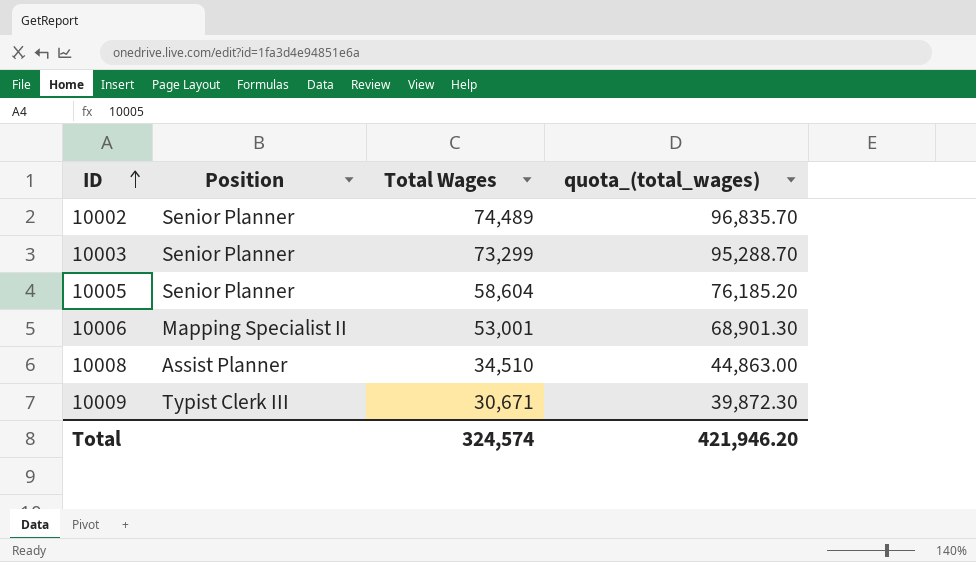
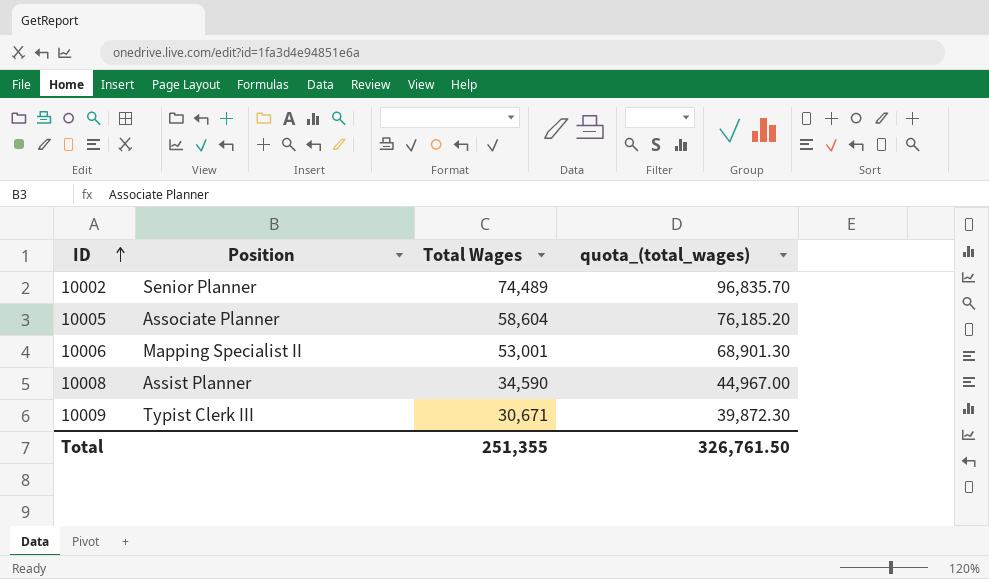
row 10003: Senior Planner | 73,299 | 95,288.70 -> none
10005 | Position: Senior Planner -> Associate Planner
10008 | Total Wages: 34,510 -> 34,590
10008 | quota_(total_wages): 44,863.00 -> 44,967.00
Total | Total Wages: 324,574 -> 251,355
Total | quota_(total_wages): 421,946.20 -> 326,761.50

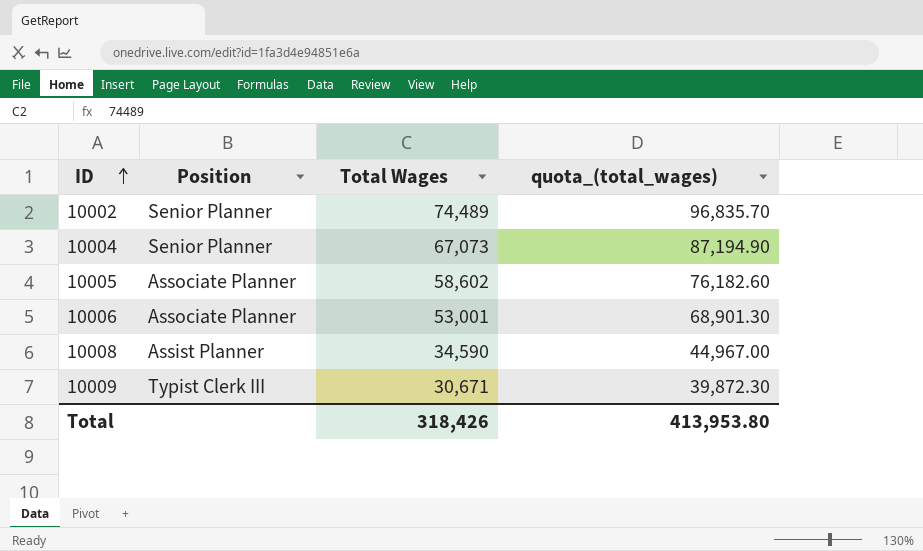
row 10004: none -> Senior Planner | 67,073 | 87,194.90
10005 | Total Wages: 58,604 -> 58,602
10005 | quota_(total_wages): 76,185.20 -> 76,182.60
10006 | Position: Mapping Specialist II -> Associate Planner
Total | Total Wages: 251,355 -> 318,426
Total | quota_(total_wages): 326,761.50 -> 413,953.80

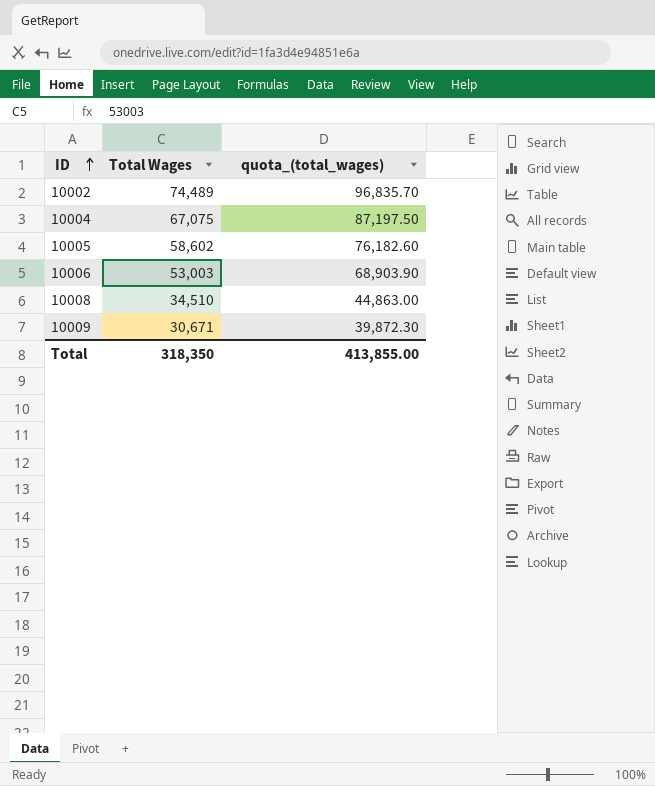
column Position | position: 2 -> none
10004 | Total Wages: 67,073 -> 67,075
10004 | quota_(total_wages): 87,194.90 -> 87,197.50
10006 | Total Wages: 53,001 -> 53,003
10006 | quota_(total_wages): 68,901.30 -> 68,903.90
10008 | Total Wages: 34,590 -> 34,510
10008 | quota_(total_wages): 44,967.00 -> 44,863.00
Total | Total Wages: 318,426 -> 318,350
Total | quota_(total_wages): 413,953.80 -> 413,855.00

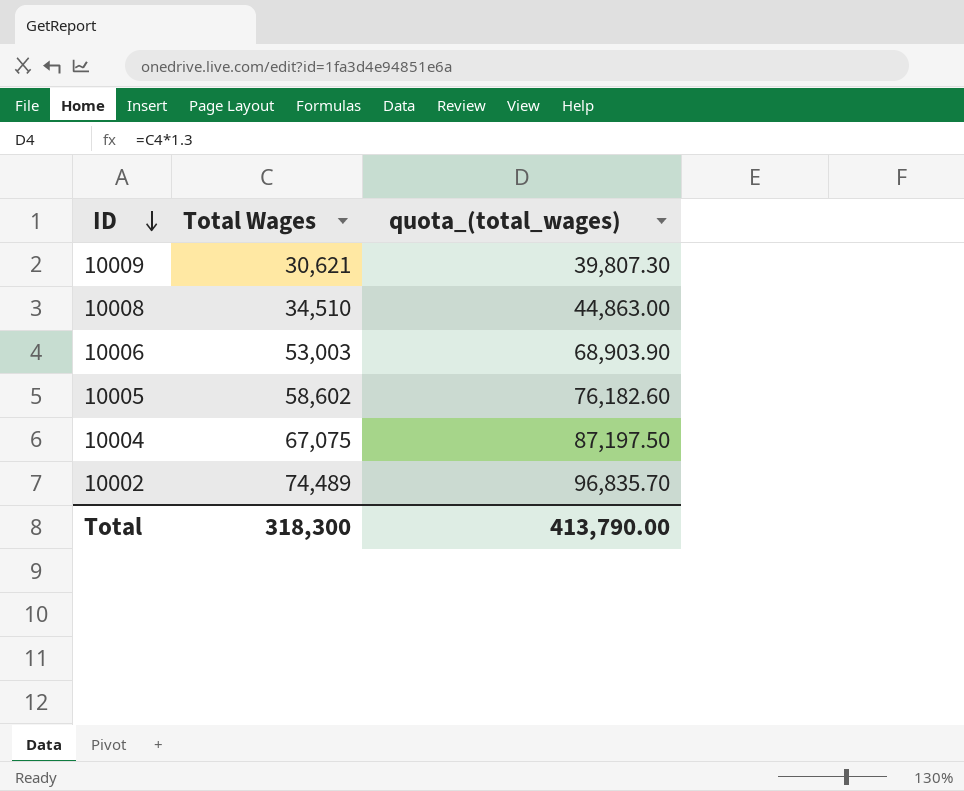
row order: ID ascending -> ID descending
10009 | Total Wages: 30,671 -> 30,621
10009 | quota_(total_wages): 39,872.30 -> 39,807.30
Total | Total Wages: 318,350 -> 318,300
Total | quota_(total_wages): 413,855.00 -> 413,790.00

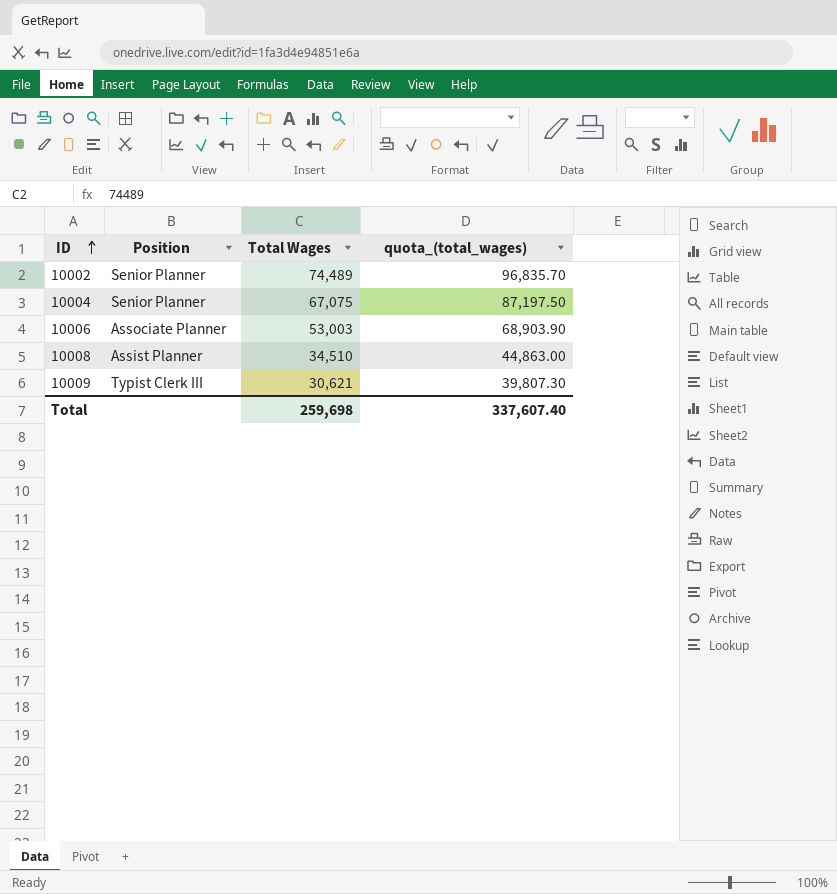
row order: ID descending -> ID ascending
column Position | position: none -> 2
row 10005: 58,602 | 76,182.60 -> none
Total | Total Wages: 318,300 -> 259,698
Total | quota_(total_wages): 413,790.00 -> 337,607.40

